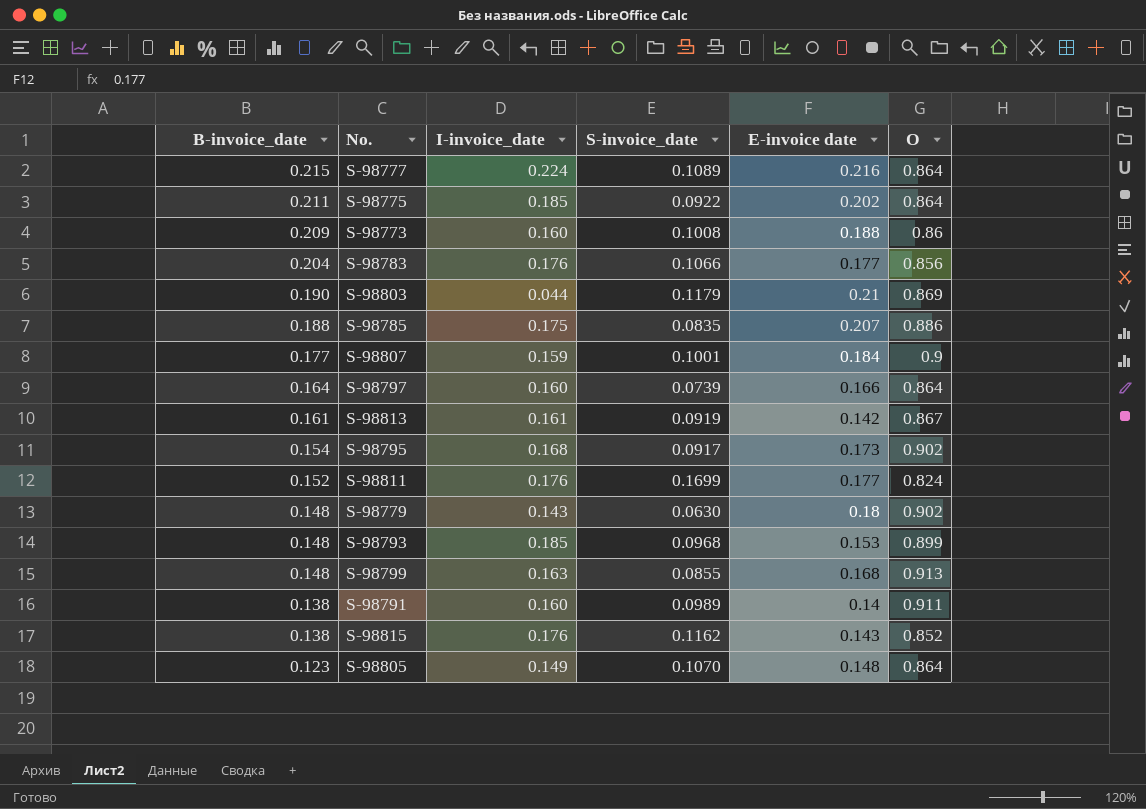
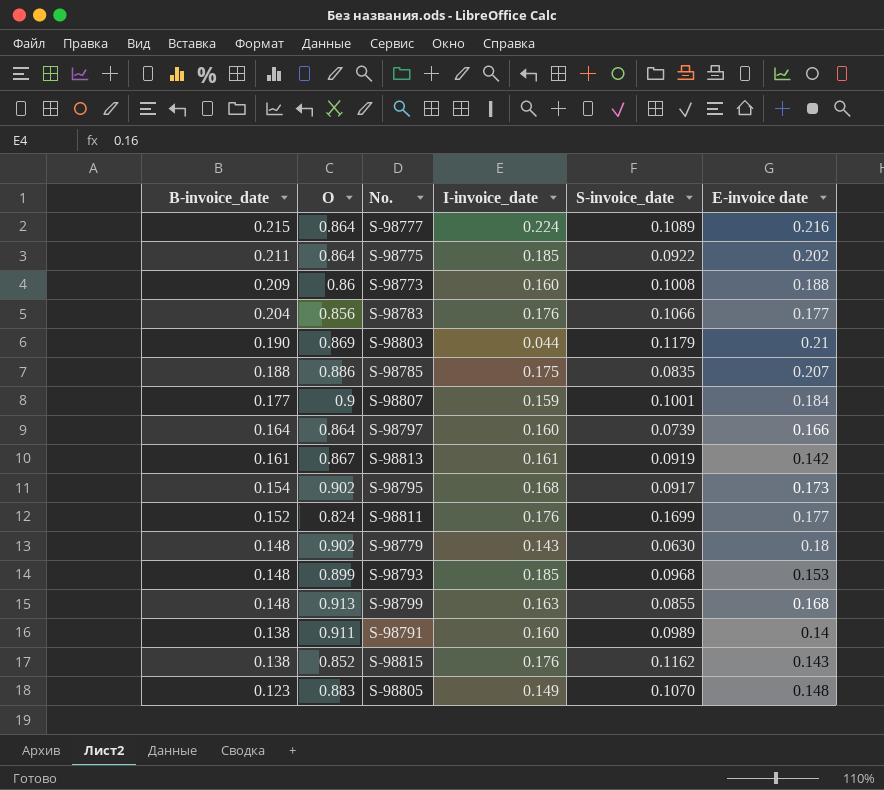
column O | position: 6 -> 2
S-98805 | O: 0.864 -> 0.883

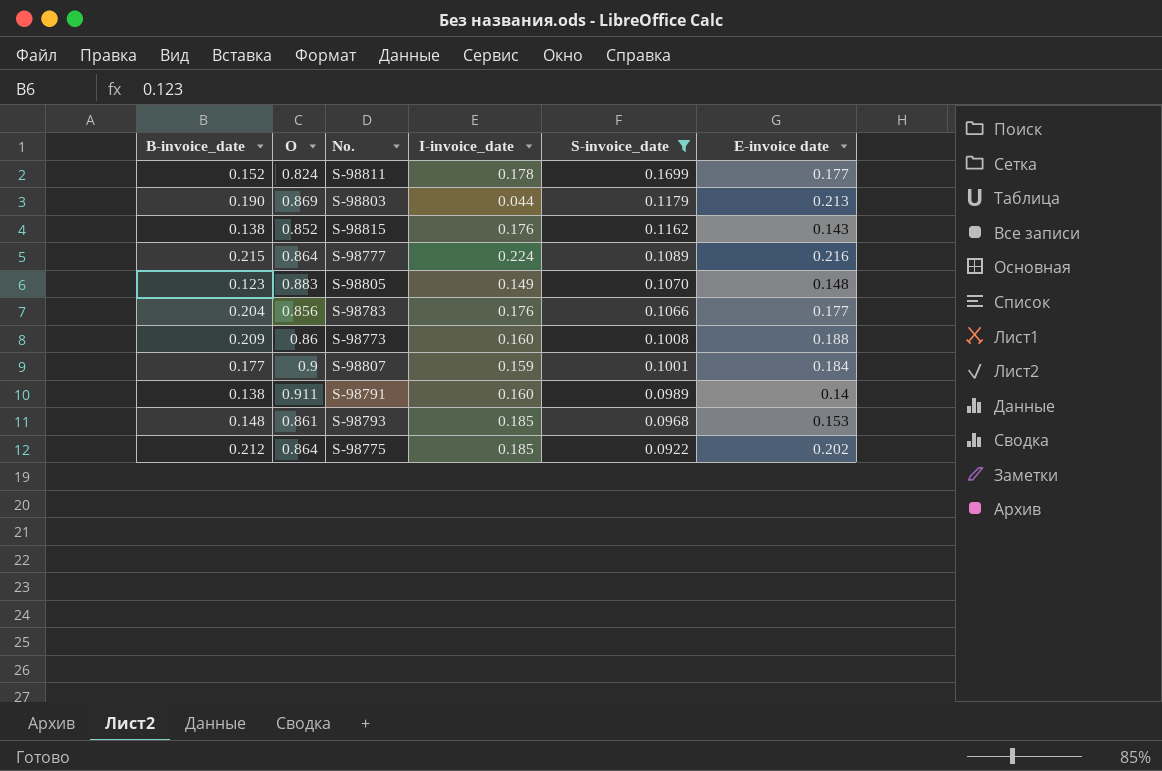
filter: none -> S-invoice_date >= 0.0922
row order: B-invoice_date descending -> S-invoice_date descending
S-98811 | I-invoice_date: 0.176 -> 0.178
S-98803 | E-invoice date: 0.21 -> 0.213
S-98793 | O: 0.899 -> 0.861
S-98775 | B-invoice_date: 0.211 -> 0.212

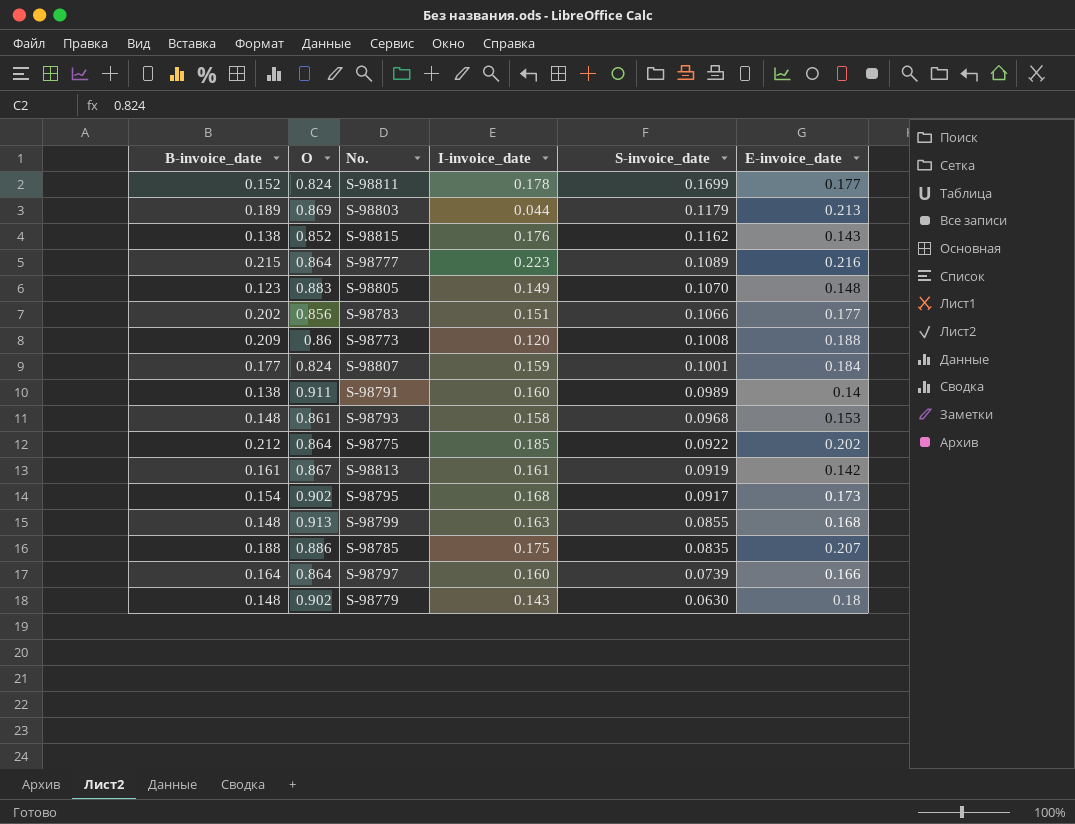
filter: S-invoice_date >= 0.0922 -> none
column name: E-invoice date -> E-invoice_date
S-98803 | B-invoice_date: 0.190 -> 0.189
S-98777 | I-invoice_date: 0.224 -> 0.223
S-98783 | B-invoice_date: 0.204 -> 0.202
S-98783 | I-invoice_date: 0.176 -> 0.151
S-98773 | I-invoice_date: 0.160 -> 0.120
S-98807 | O: 0.9 -> 0.824
S-98793 | I-invoice_date: 0.185 -> 0.158

